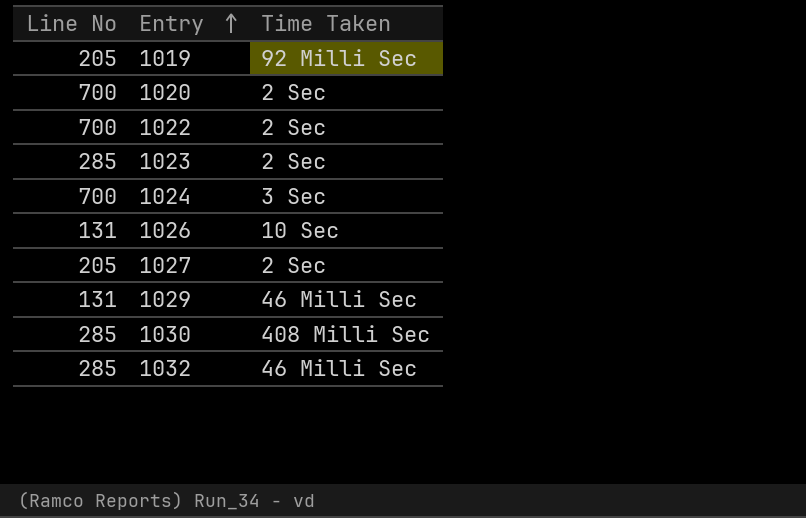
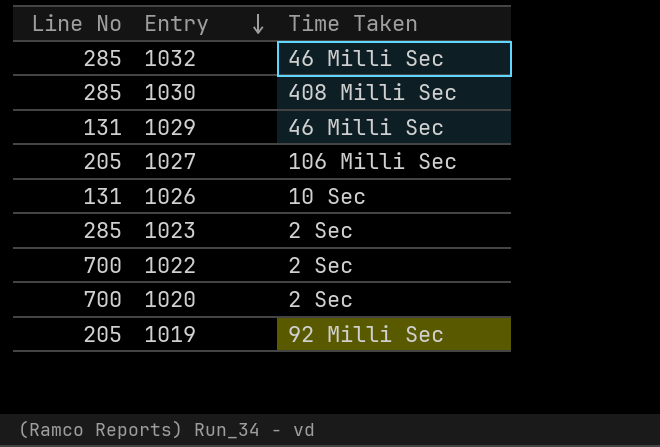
row order: Entry ascending -> Entry descending
row 1024: 700 | 3 Sec -> none
1027 | Time Taken: 2 Sec -> 106 Milli Sec

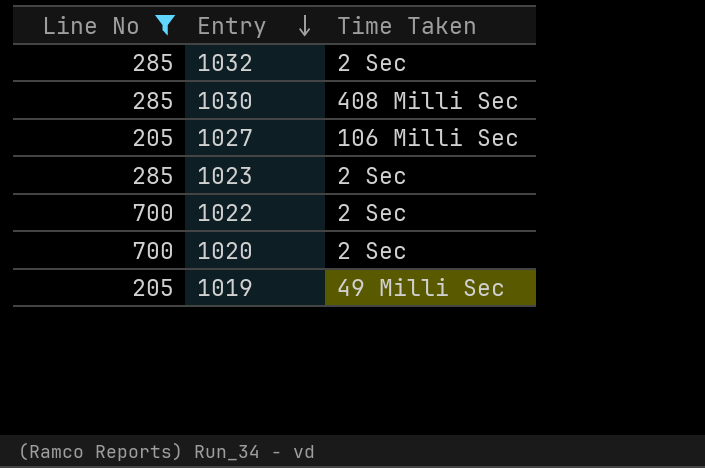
filter: none -> Line No != 131
1032 | Time Taken: 46 Milli Sec -> 2 Sec
1019 | Time Taken: 92 Milli Sec -> 49 Milli Sec

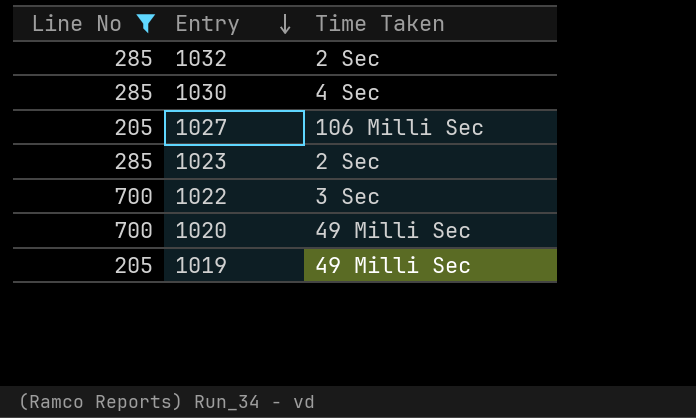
1030 | Time Taken: 408 Milli Sec -> 4 Sec
1022 | Time Taken: 2 Sec -> 3 Sec
1020 | Time Taken: 2 Sec -> 49 Milli Sec

